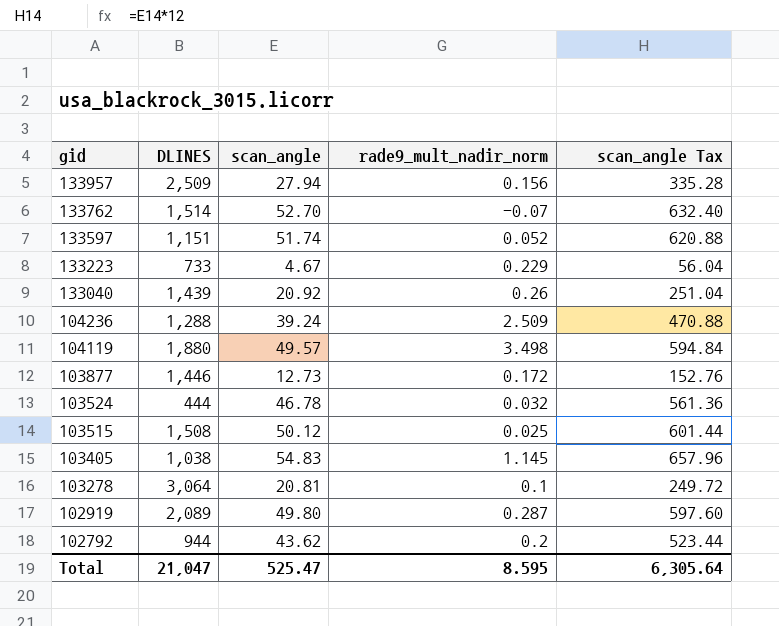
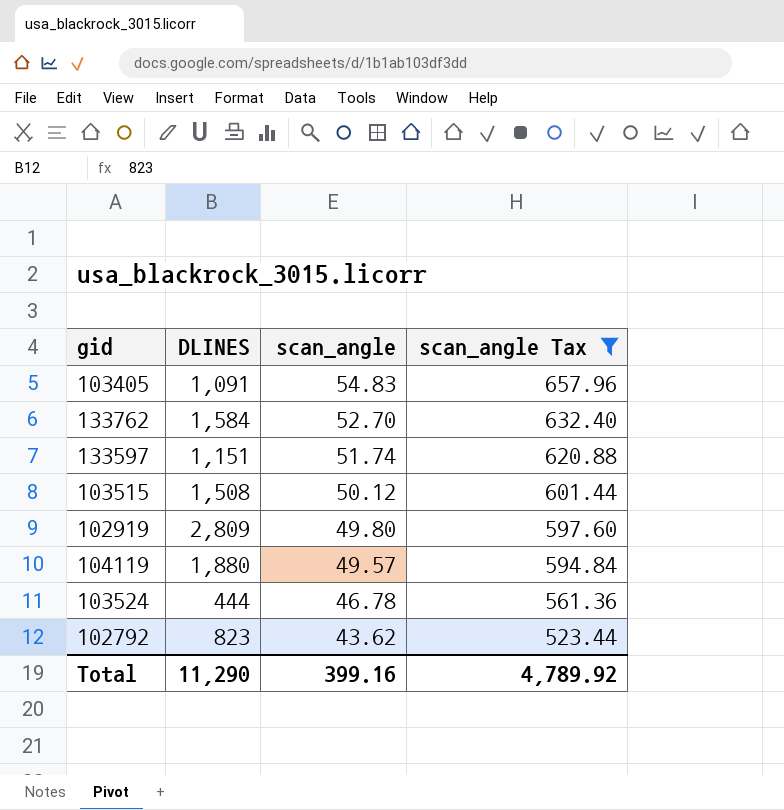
filter: none -> scan_angle Tax >= 523.44
row order: gid descending -> scan_angle descending
column rade9_mult_nadir_norm | position: 4 -> none
103405 | DLINES: 1,038 -> 1,091
133762 | DLINES: 1,514 -> 1,584
102919 | DLINES: 2,089 -> 2,809
102792 | DLINES: 944 -> 823
Total | DLINES: 21,047 -> 11,290
Total | scan_angle: 525.47 -> 399.16
Total | scan_angle Tax: 6,305.64 -> 4,789.92

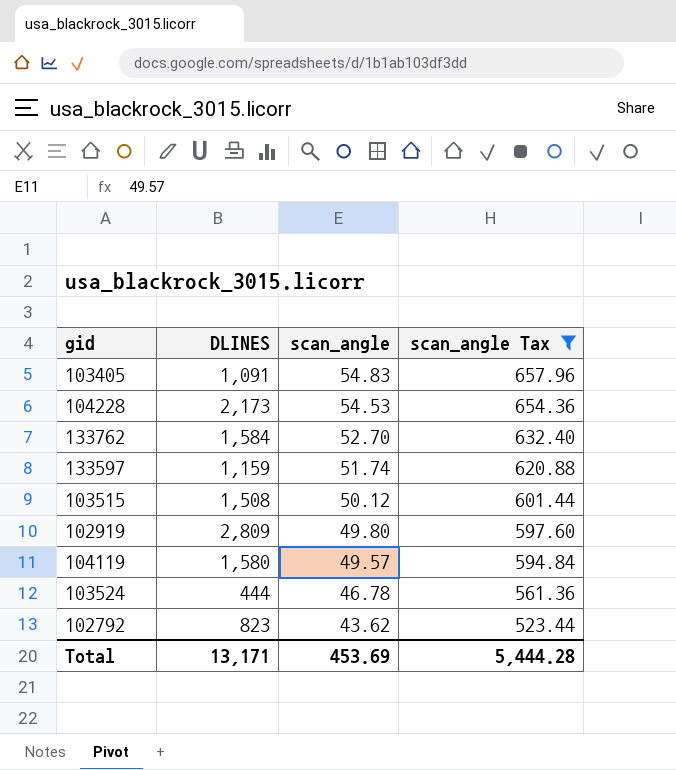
row 104228: none -> 2,173 | 54.53 | 654.36
133597 | DLINES: 1,151 -> 1,159
104119 | DLINES: 1,880 -> 1,580
Total | DLINES: 11,290 -> 13,171
Total | scan_angle: 399.16 -> 453.69
Total | scan_angle Tax: 4,789.92 -> 5,444.28

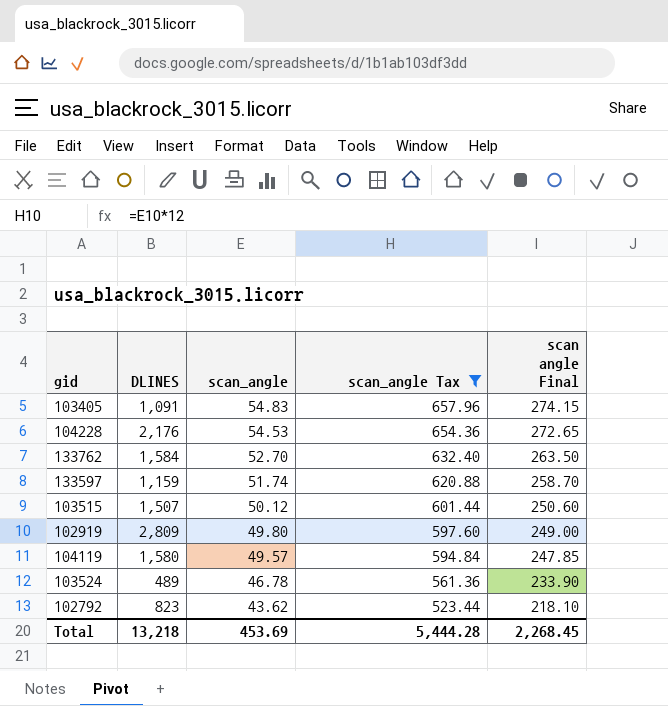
column scan angle Final | formula: none -> [scan_angle] * 5
104228 | DLINES: 2,173 -> 2,176
103515 | DLINES: 1,508 -> 1,507
103524 | DLINES: 444 -> 489
Total | DLINES: 13,171 -> 13,218

